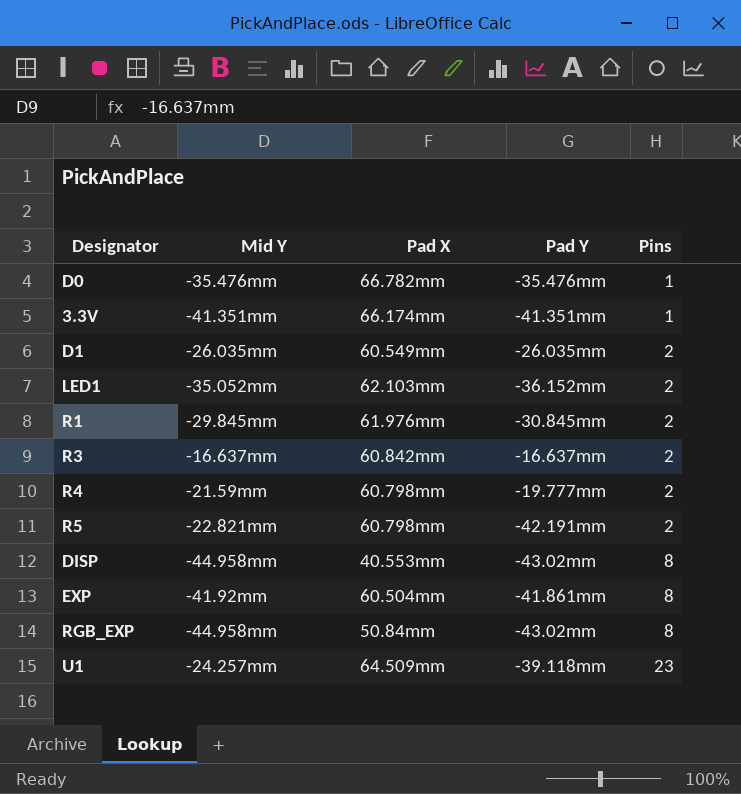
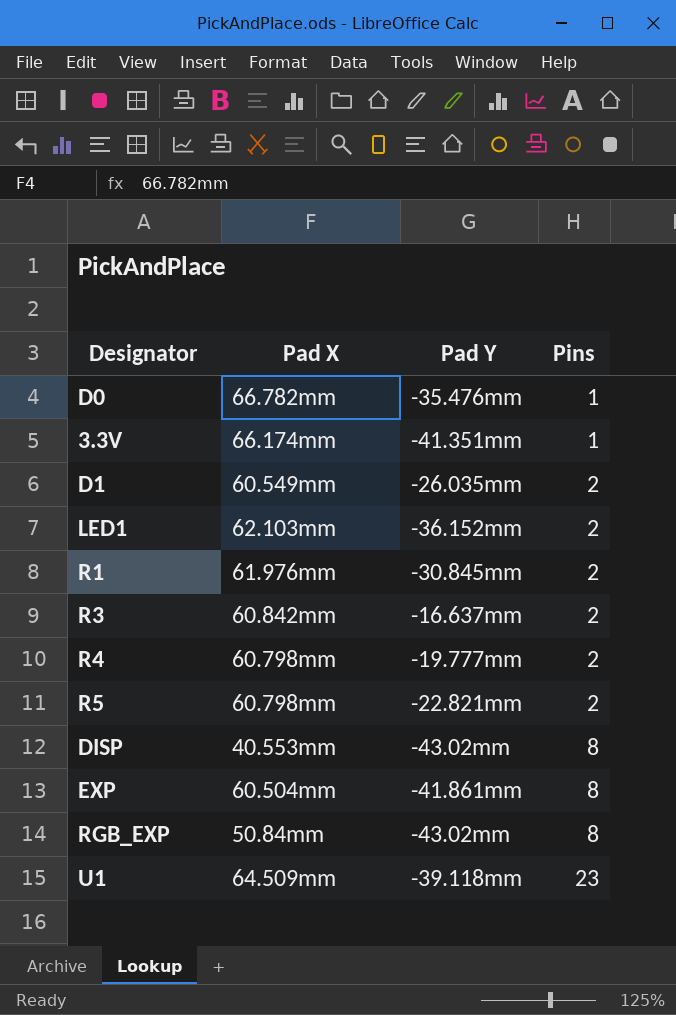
column Mid Y | position: 2 -> none
R5 | Pad Y: -42.191mm -> -22.821mm

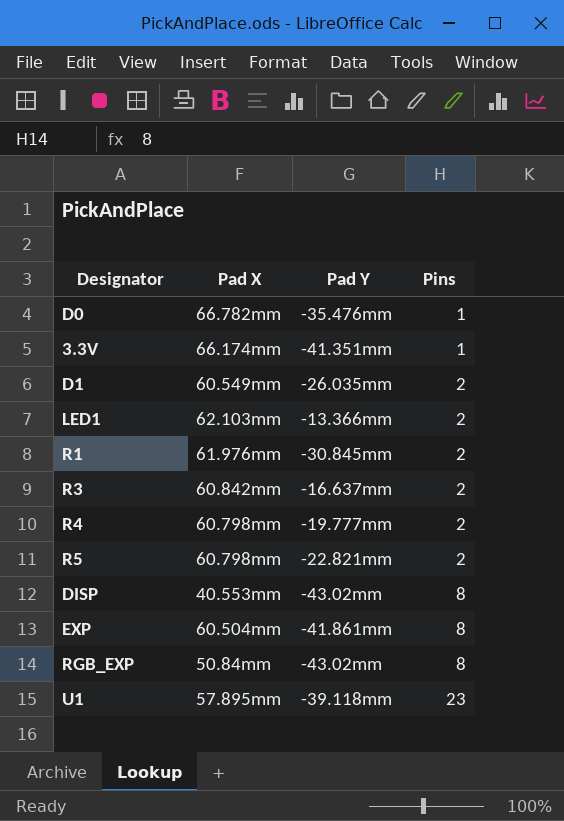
LED1 | Pad Y: -36.152mm -> -13.366mm
U1 | Pad X: 64.509mm -> 57.895mm

